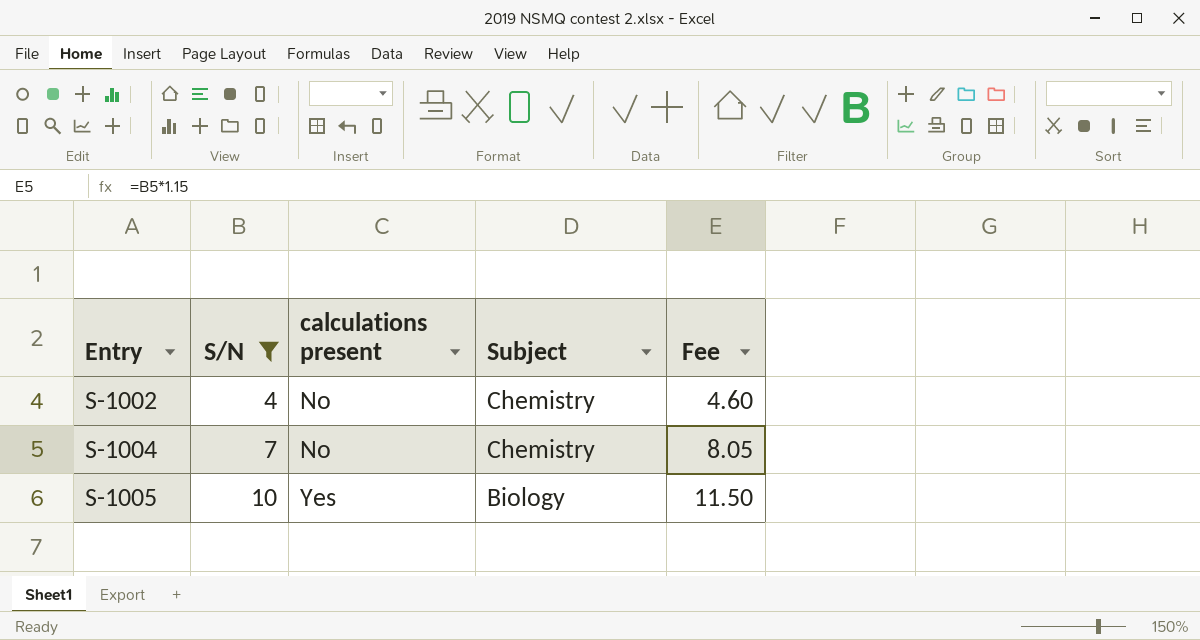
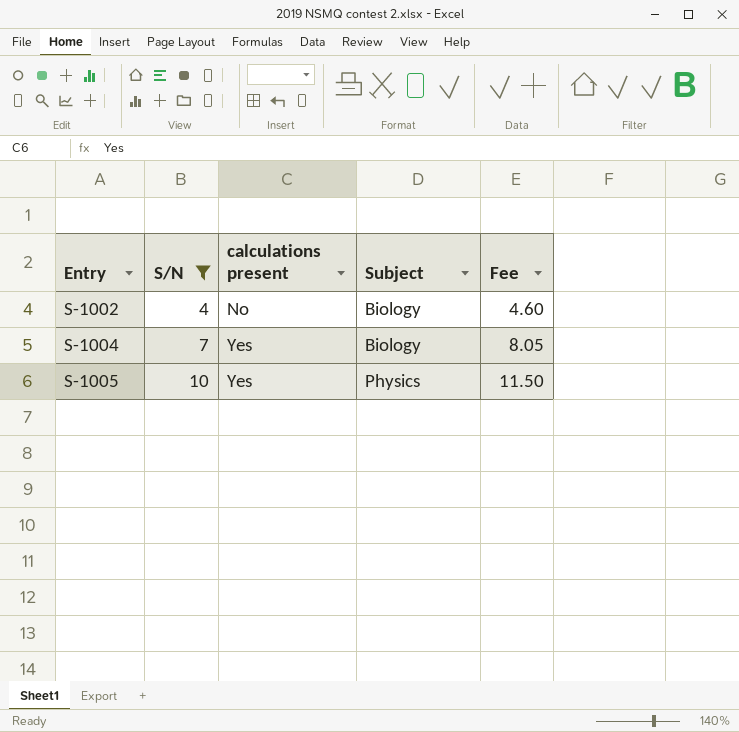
S-1002 | Subject: Chemistry -> Biology
S-1004 | calculations present: No -> Yes
S-1004 | Subject: Chemistry -> Biology
S-1005 | Subject: Biology -> Physics

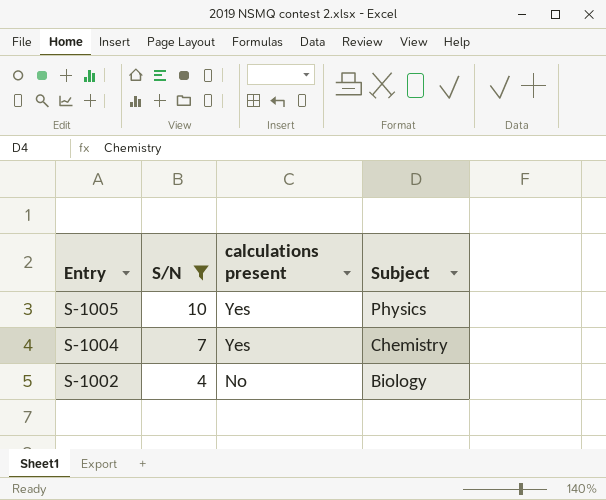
row order: Entry ascending -> Entry descending
column Fee | formula: [S/N] * 1.15 -> none
S-1004 | Subject: Biology -> Chemistry

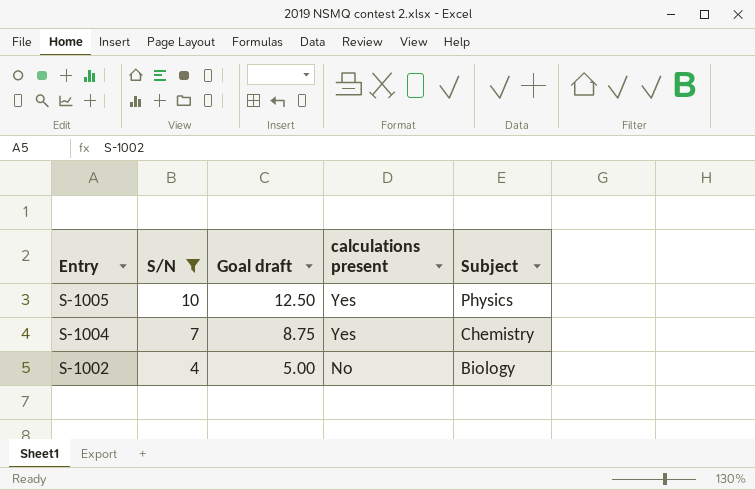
column Goal draft | formula: none -> [S/N] * 1.25

